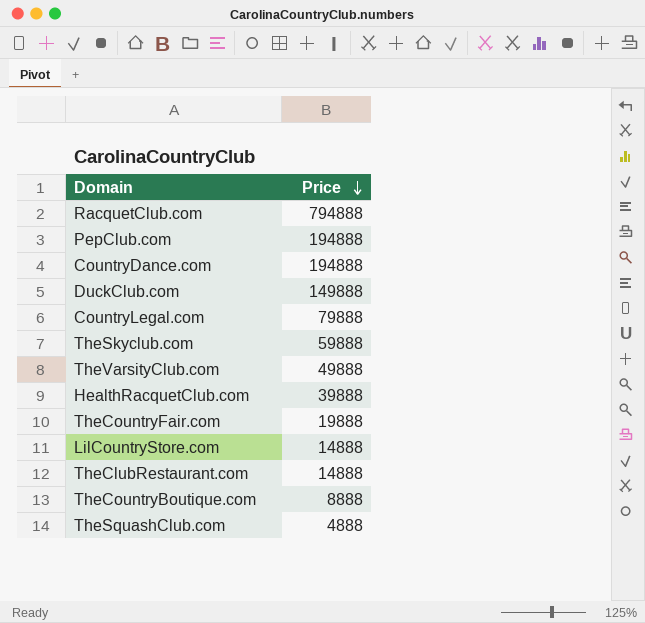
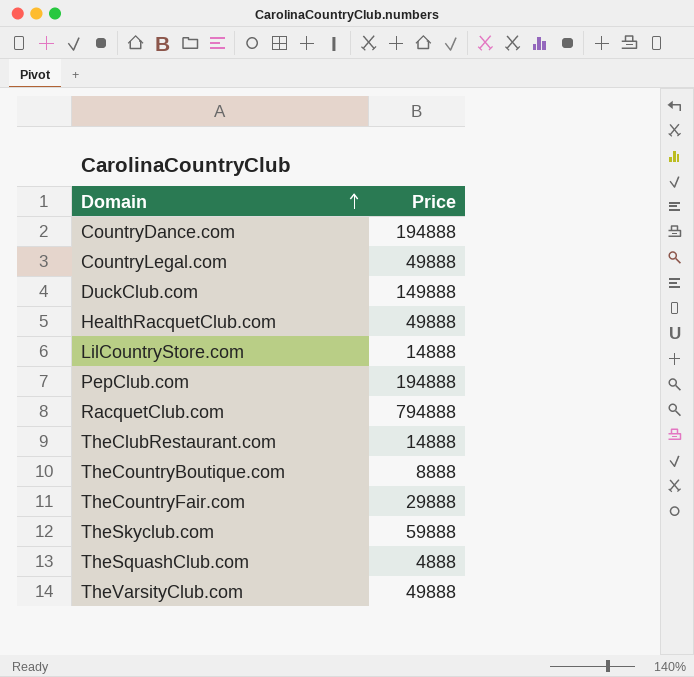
row order: Price descending -> Domain ascending
CountryLegal.com | Price: 79888 -> 49888
HealthRacquetClub.com | Price: 39888 -> 49888
TheCountryFair.com | Price: 19888 -> 29888

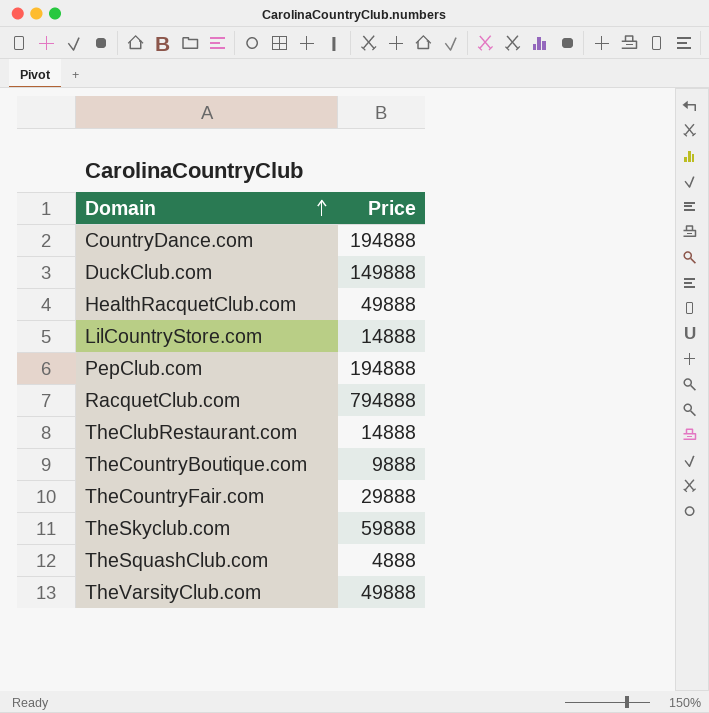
row CountryLegal.com: 49888 -> none
TheCountryBoutique.com | Price: 8888 -> 9888

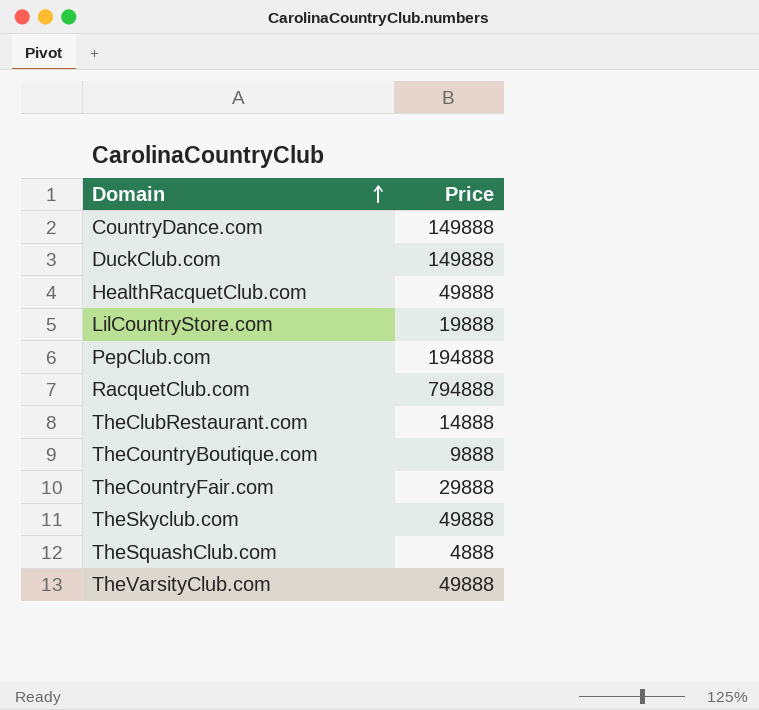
CountryDance.com | Price: 194888 -> 149888
LilCountryStore.com | Price: 14888 -> 19888
TheSkyclub.com | Price: 59888 -> 49888

